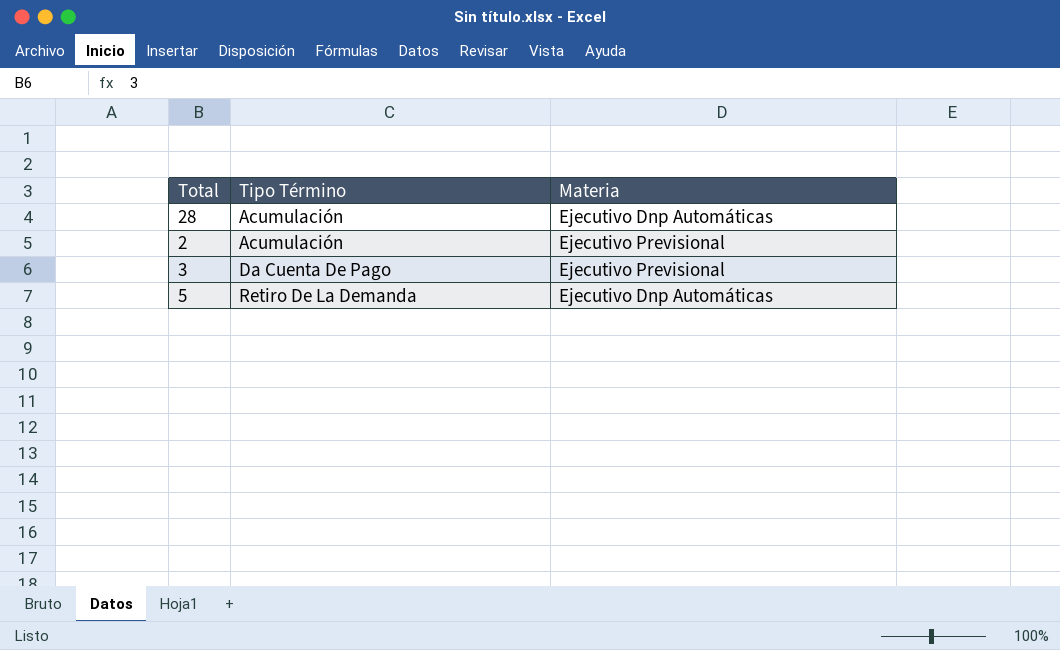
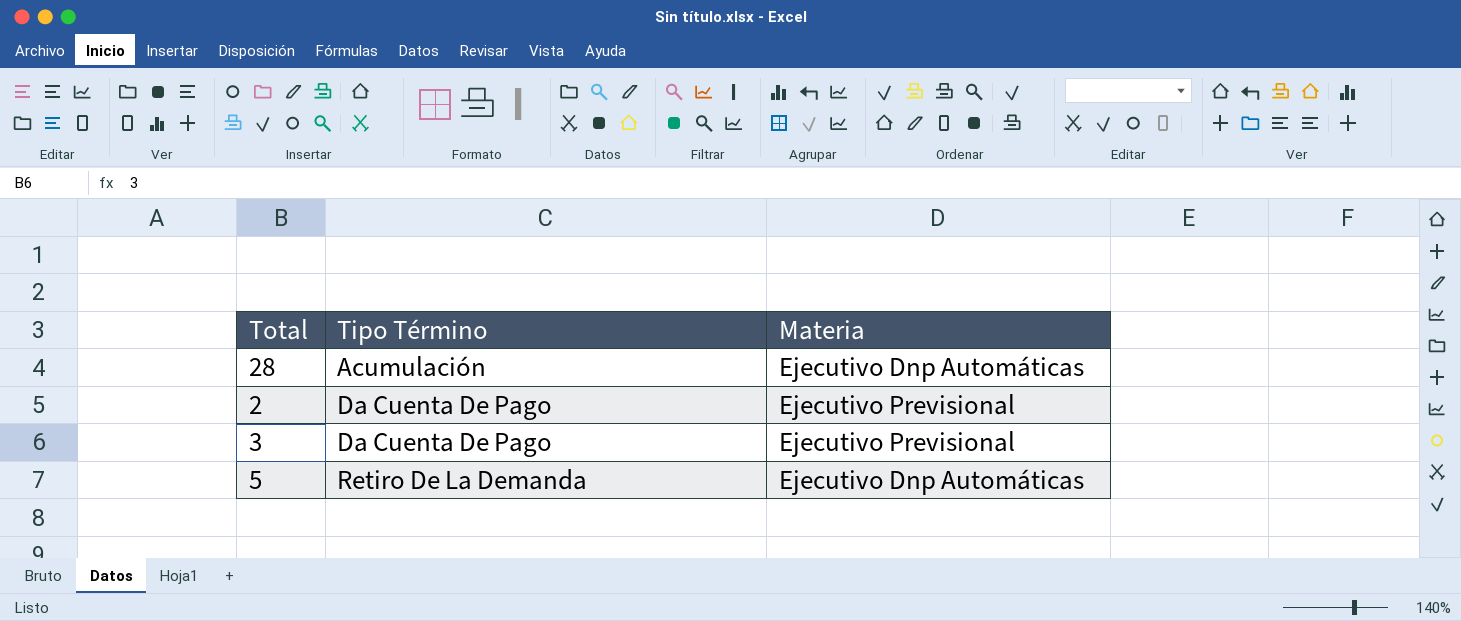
2 | Tipo Término: Acumulación -> Da Cuenta De Pago

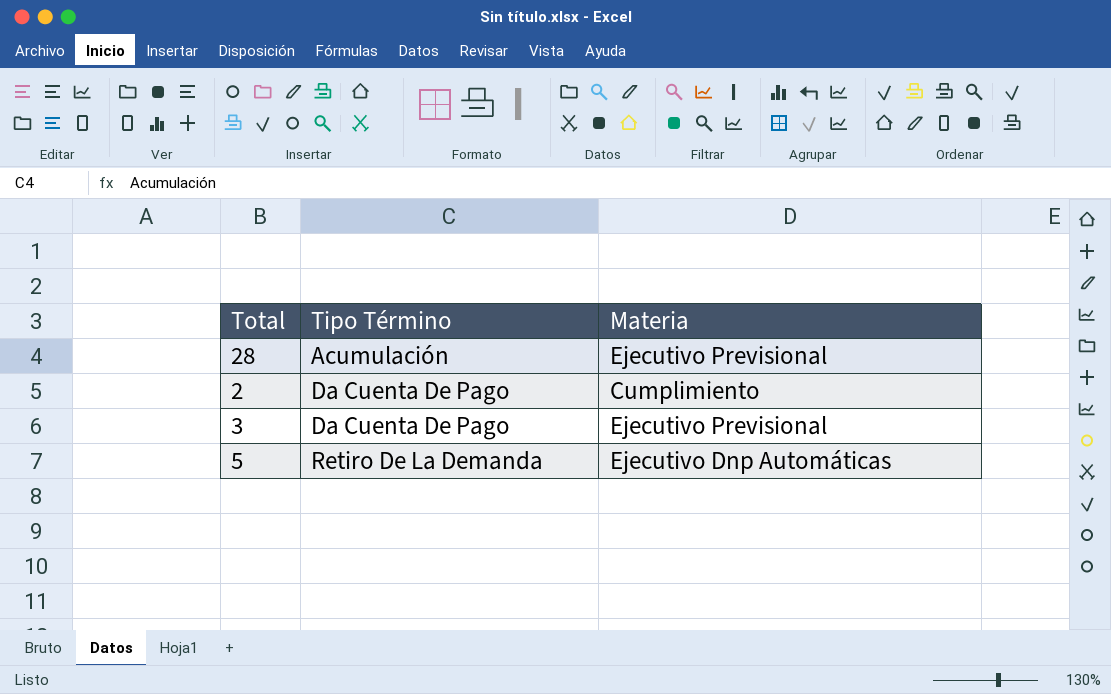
28 | Materia: Ejecutivo Dnp Automáticas -> Ejecutivo Previsional
2 | Materia: Ejecutivo Previsional -> Cumplimiento

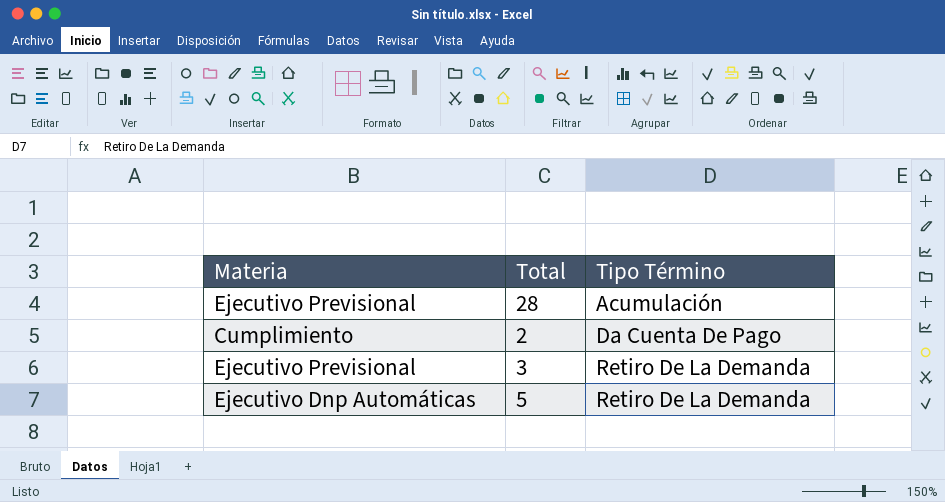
column Materia | position: 3 -> 1
3 | Tipo Término: Da Cuenta De Pago -> Retiro De La Demanda

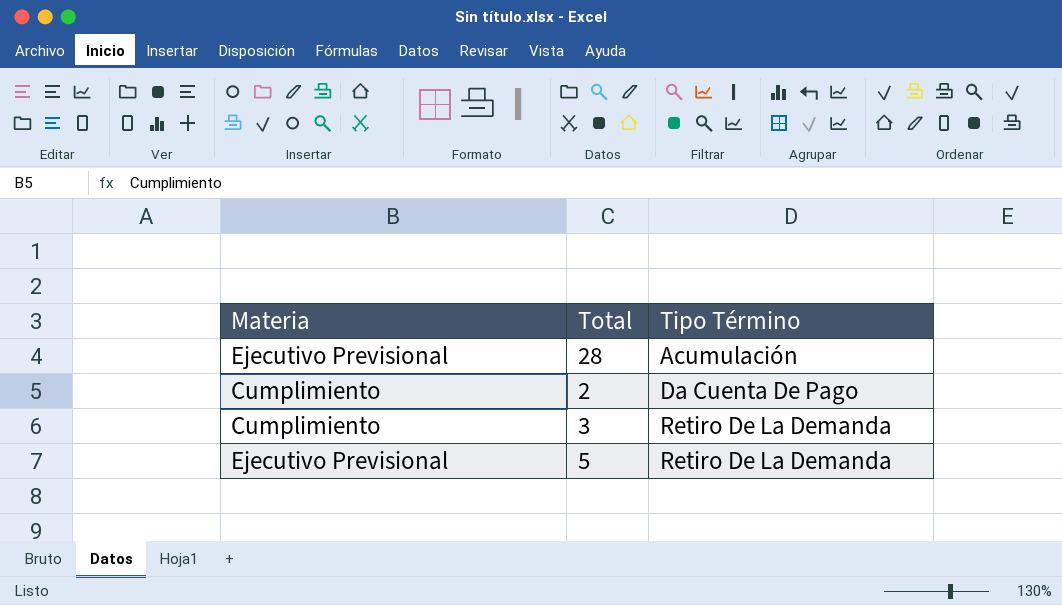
3 | Materia: Ejecutivo Previsional -> Cumplimiento
5 | Materia: Ejecutivo Dnp Automáticas -> Ejecutivo Previsional

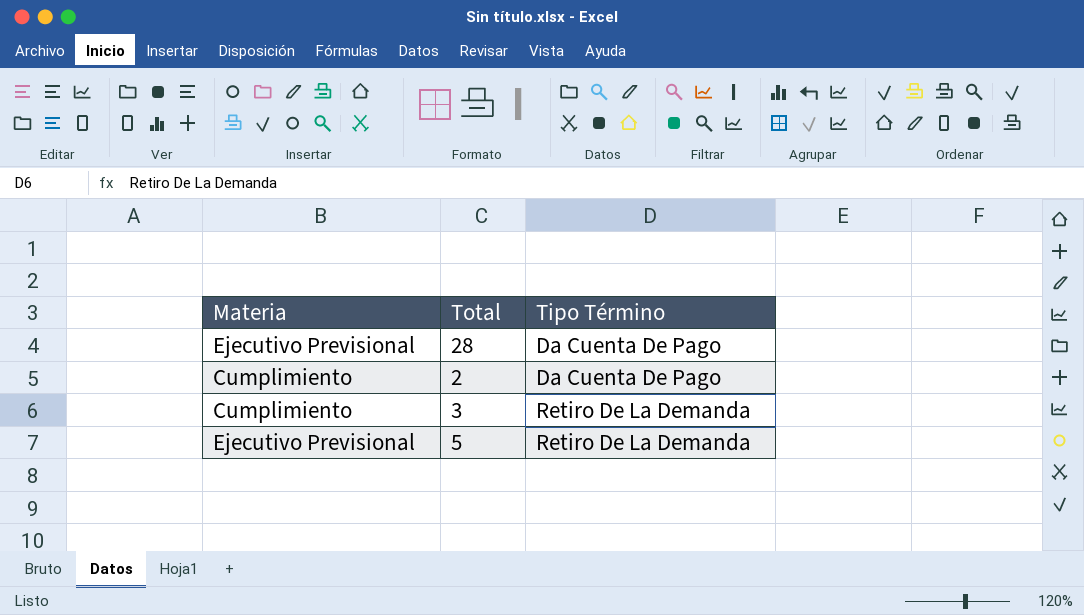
28 | Tipo Término: Acumulación -> Da Cuenta De Pago

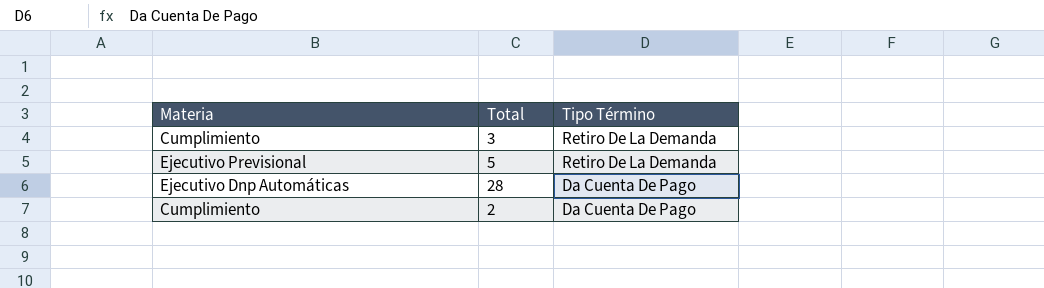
row order: Tipo Término ascending -> Tipo Término descending
28 | Materia: Ejecutivo Previsional -> Ejecutivo Dnp Automáticas

